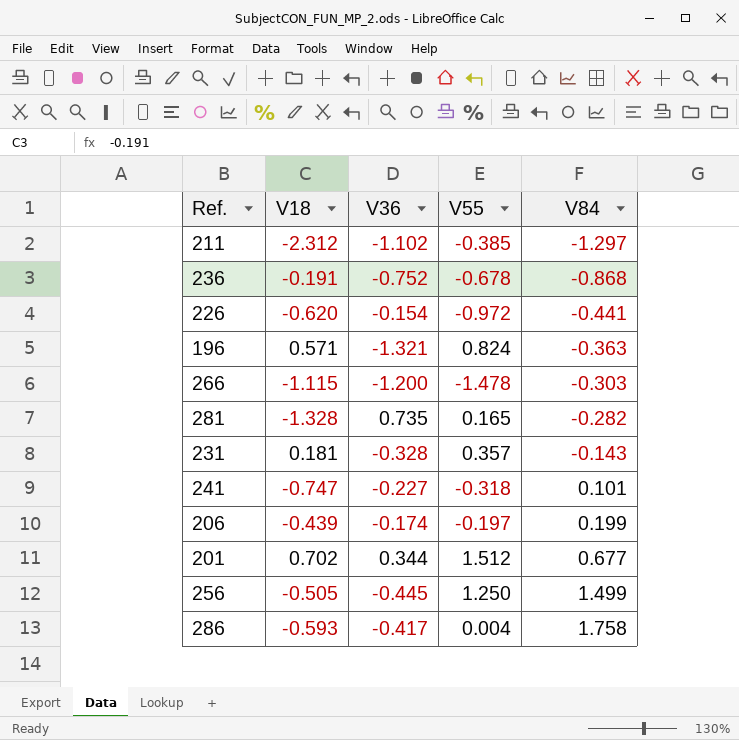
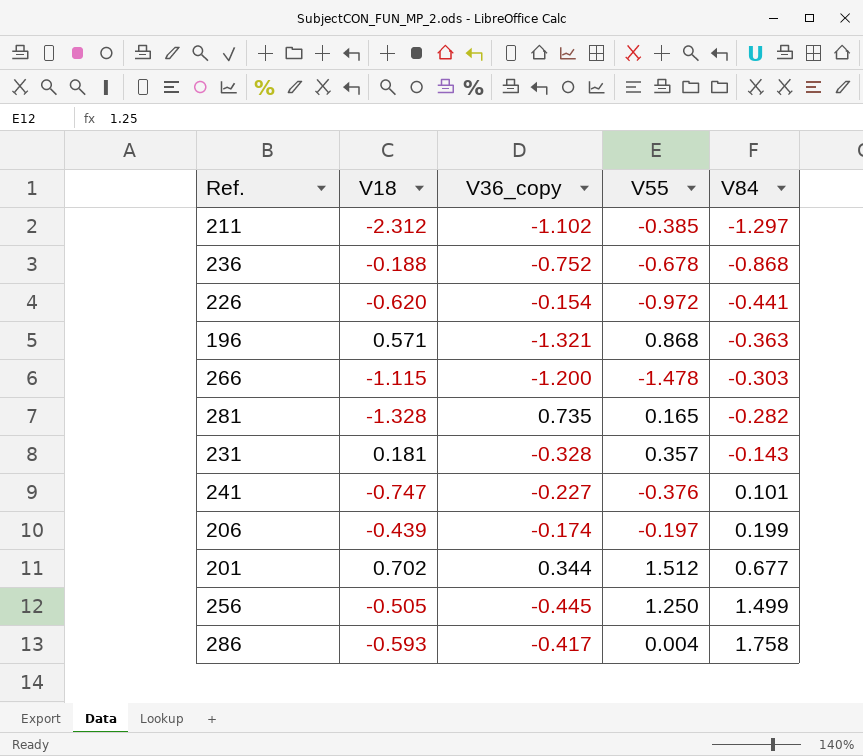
column name: V36 -> V36_copy
236 | V18: -0.191 -> -0.188
196 | V55: 0.824 -> 0.868
241 | V55: -0.318 -> -0.376

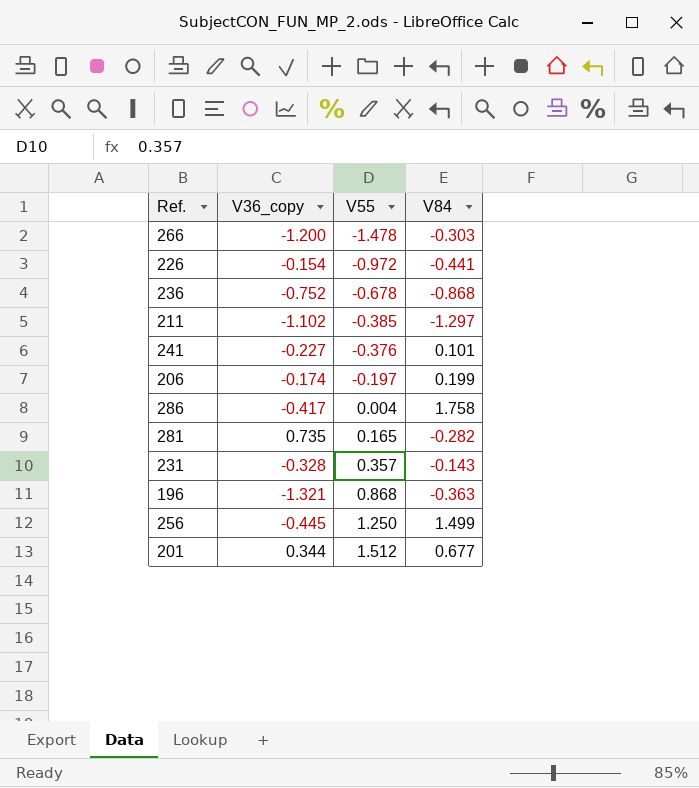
row order: V84 ascending -> V55 ascending
column V18 | position: 2 -> none

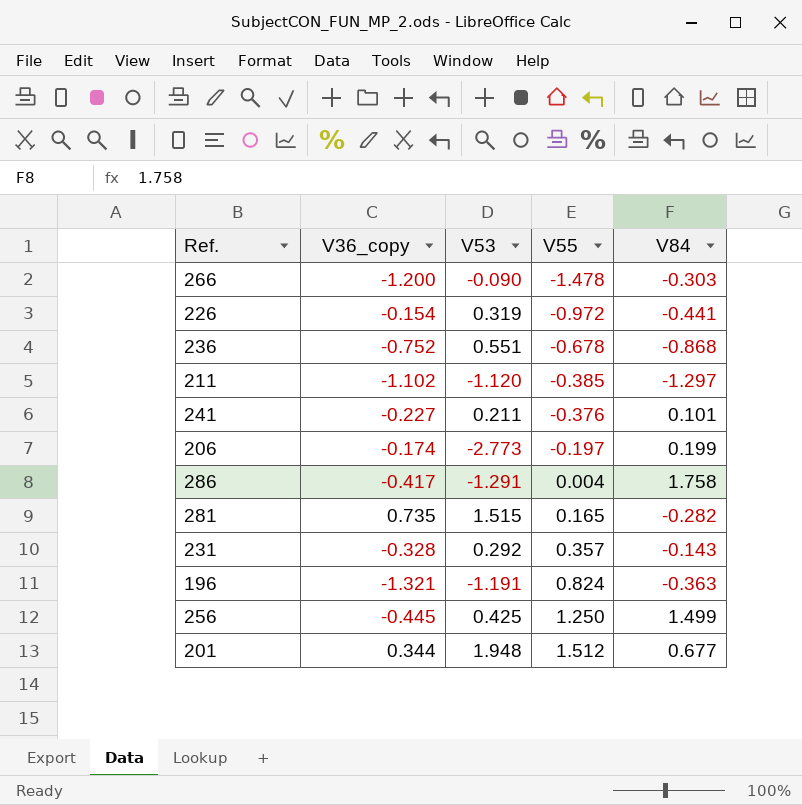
column V53 | position: none -> 3
196 | V55: 0.868 -> 0.824

